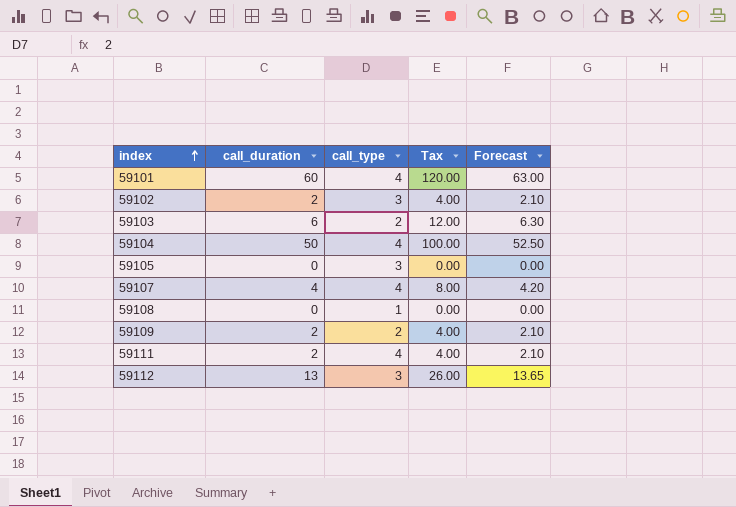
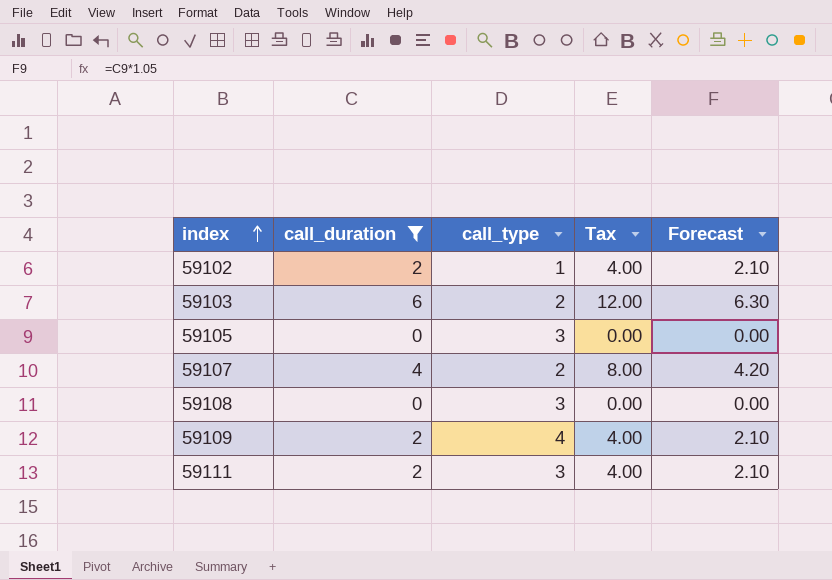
filter: none -> call_duration <= 6
59102 | call_type: 3 -> 1
59107 | call_type: 4 -> 2
59108 | call_type: 1 -> 3
59109 | call_type: 2 -> 4
59111 | call_type: 4 -> 3

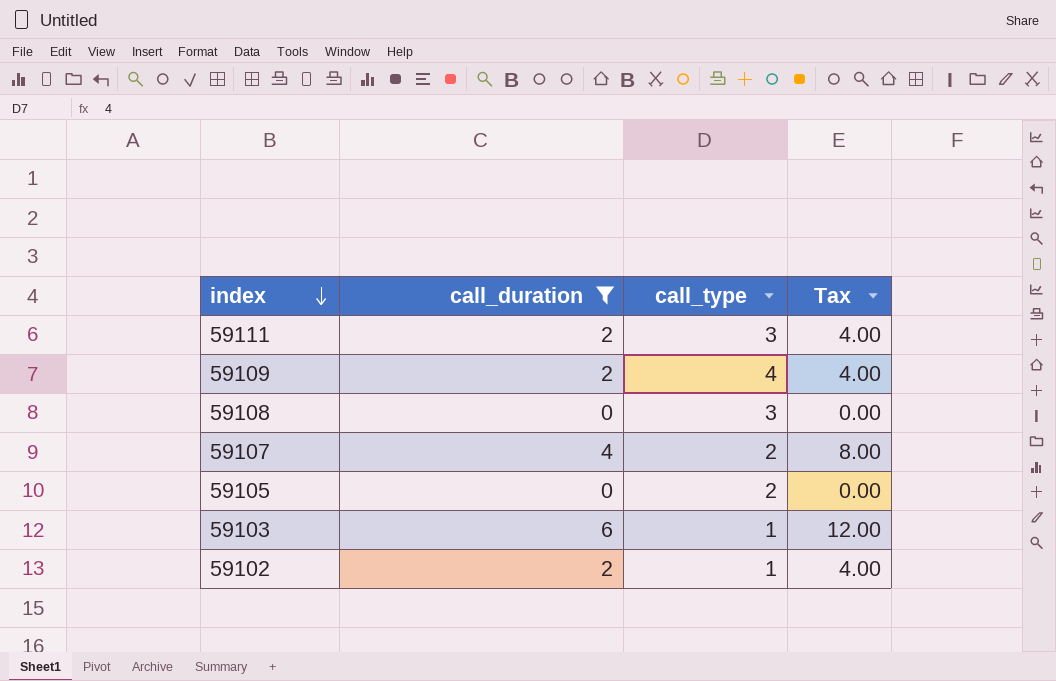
row order: index ascending -> index descending
column Forecast | formula: [call_duration] * 1.05 -> none
59105 | call_type: 3 -> 2
59103 | call_type: 2 -> 1

